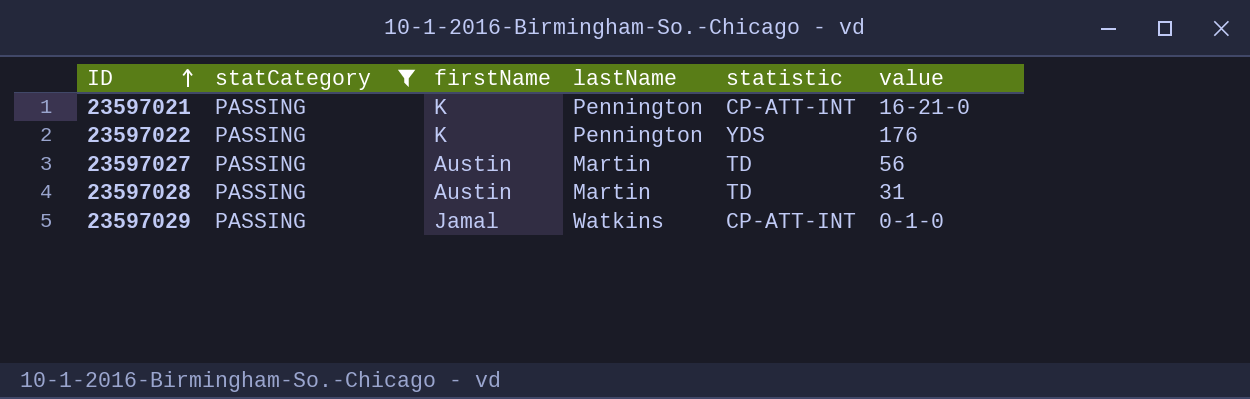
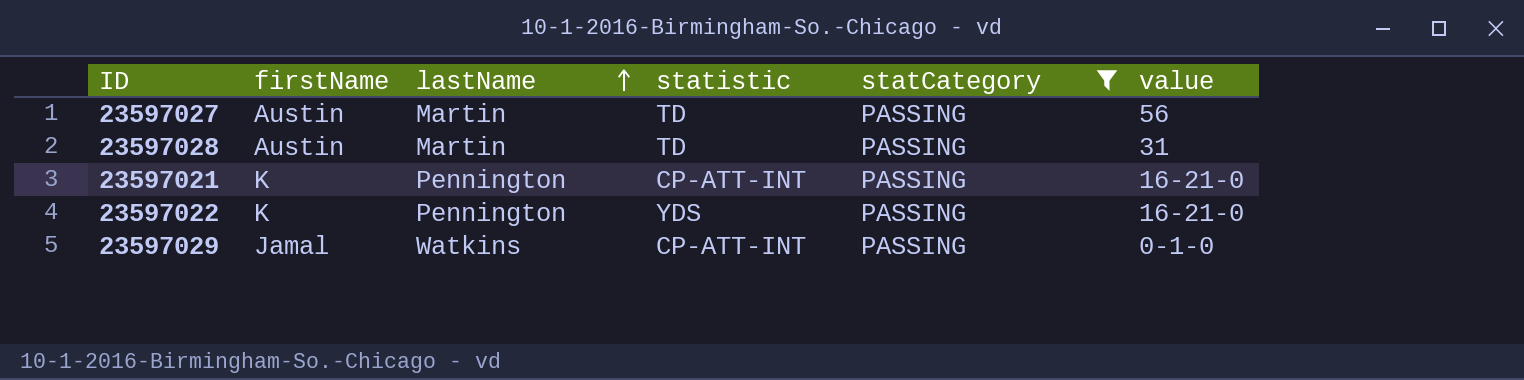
row order: ID ascending -> lastName ascending
column statCategory | position: 2 -> 5
23597022 | value: 176 -> 16-21-0

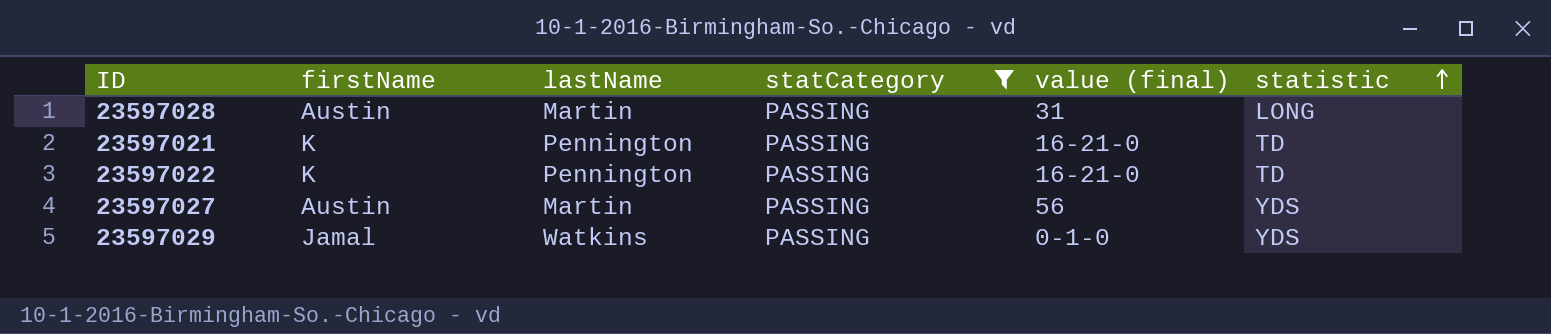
row order: lastName ascending -> statistic ascending
column name: value -> value (final)
column statistic | position: 4 -> 6
23597028 | statistic: TD -> LONG
23597021 | statistic: CP-ATT-INT -> TD
23597022 | statistic: YDS -> TD
23597027 | statistic: TD -> YDS
23597029 | statistic: CP-ATT-INT -> YDS

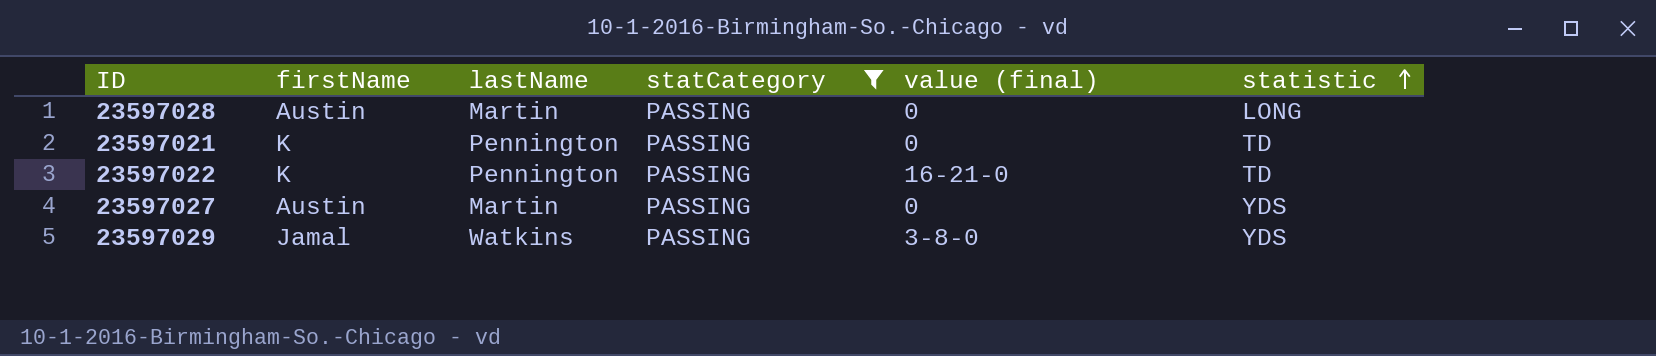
23597028 | value (final): 31 -> 0
23597021 | value (final): 16-21-0 -> 0
23597027 | value (final): 56 -> 0
23597029 | value (final): 0-1-0 -> 3-8-0

